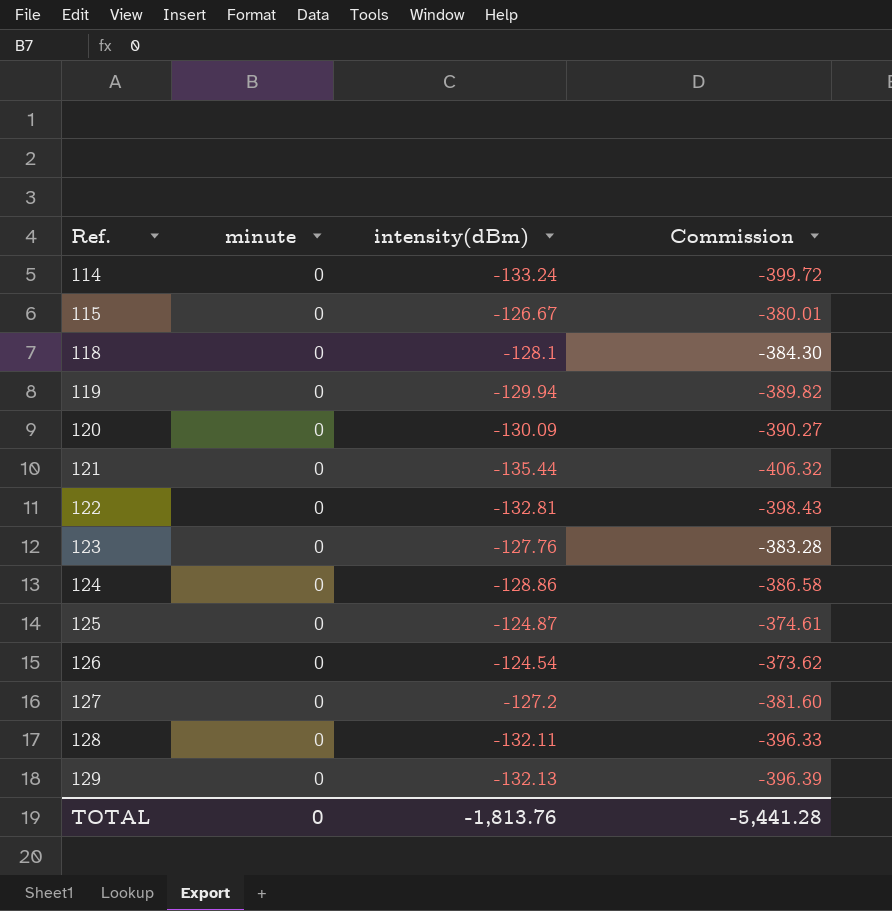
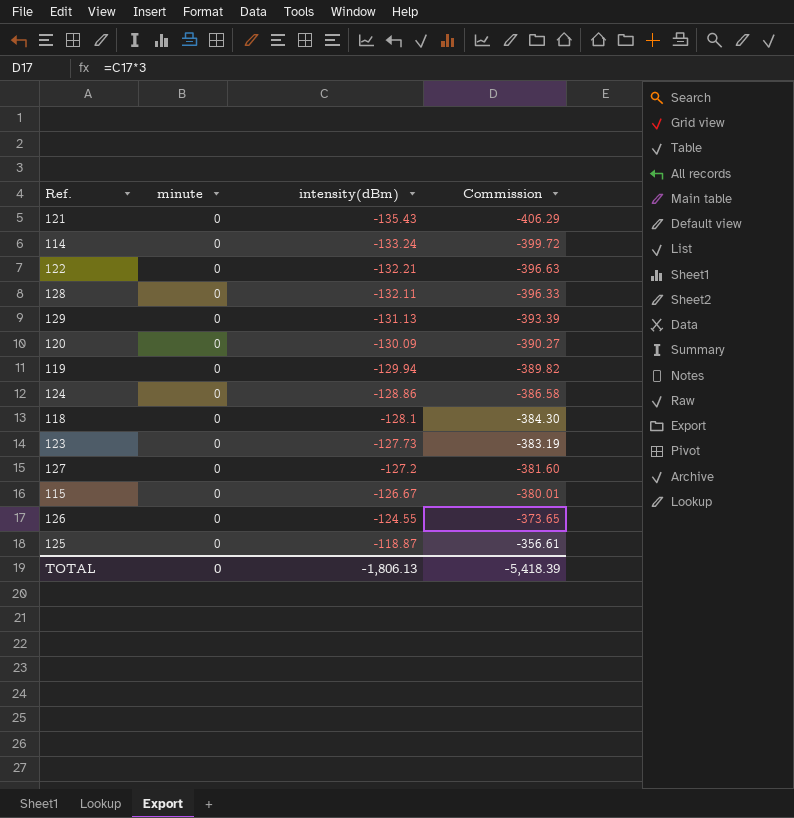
row order: Ref. ascending -> intensity(dBm) ascending
121 | intensity(dBm): -135.44 -> -135.43
121 | Commission: -406.32 -> -406.29
122 | intensity(dBm): -132.81 -> -132.21
122 | Commission: -398.43 -> -396.63
129 | intensity(dBm): -132.13 -> -131.13
129 | Commission: -396.39 -> -393.39
123 | intensity(dBm): -127.76 -> -127.73
123 | Commission: -383.28 -> -383.19
126 | intensity(dBm): -124.54 -> -124.55
126 | Commission: -373.62 -> -373.65
125 | intensity(dBm): -124.87 -> -118.87
125 | Commission: -374.61 -> -356.61
TOTAL | intensity(dBm): -1,813.76 -> -1,806.13
TOTAL | Commission: -5,441.28 -> -5,418.39

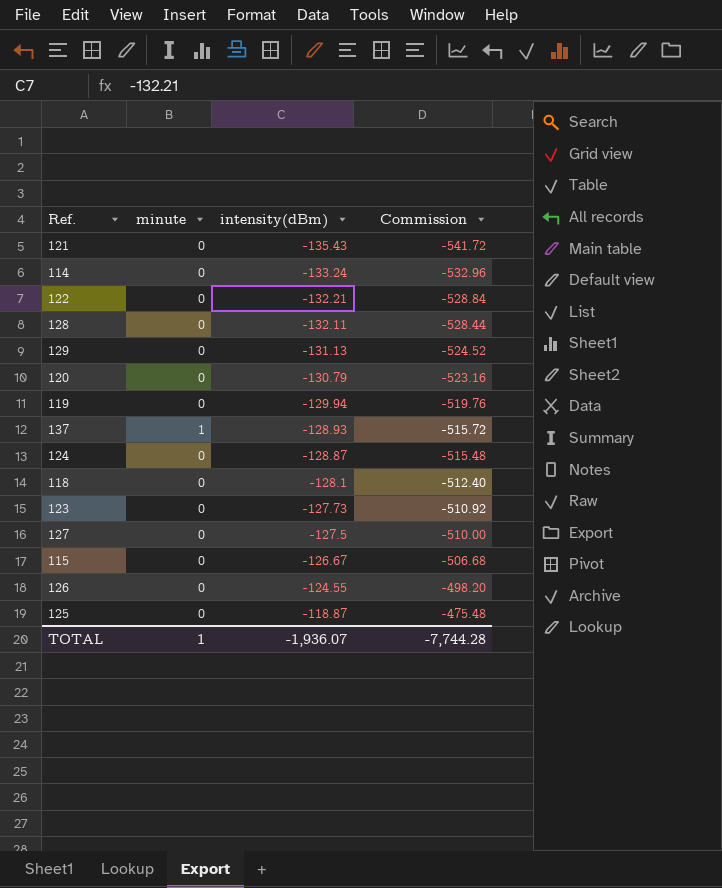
column Commission | formula: [intensity(dBm)] * 3 -> [intensity(dBm)] * 4
120 | intensity(dBm): -130.09 -> -130.79
row 137: none -> 1 | -128.93 | -515.72
124 | intensity(dBm): -128.86 -> -128.87
127 | intensity(dBm): -127.2 -> -127.5
TOTAL | minute: 0 -> 1
TOTAL | intensity(dBm): -1,806.13 -> -1,936.07
TOTAL | Commission: -5,418.39 -> -7,744.28

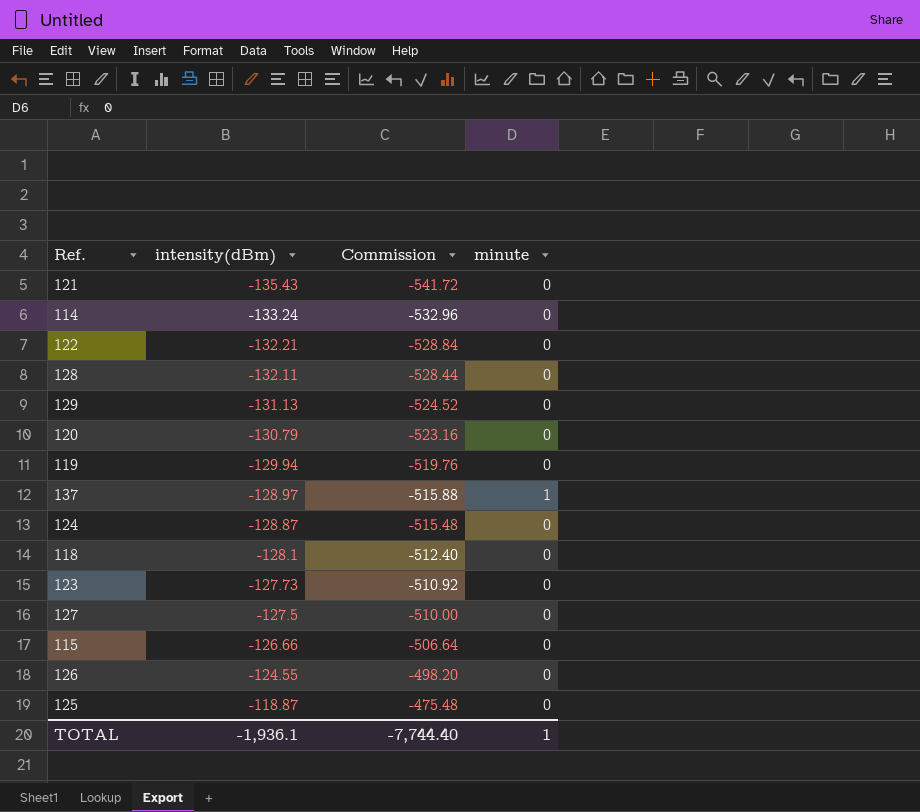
column minute | position: 2 -> 4
137 | intensity(dBm): -128.93 -> -128.97
137 | Commission: -515.72 -> -515.88
115 | intensity(dBm): -126.67 -> -126.66
115 | Commission: -506.68 -> -506.64
TOTAL | intensity(dBm): -1,936.07 -> -1,936.1
TOTAL | Commission: -7,744.28 -> -7,744.40

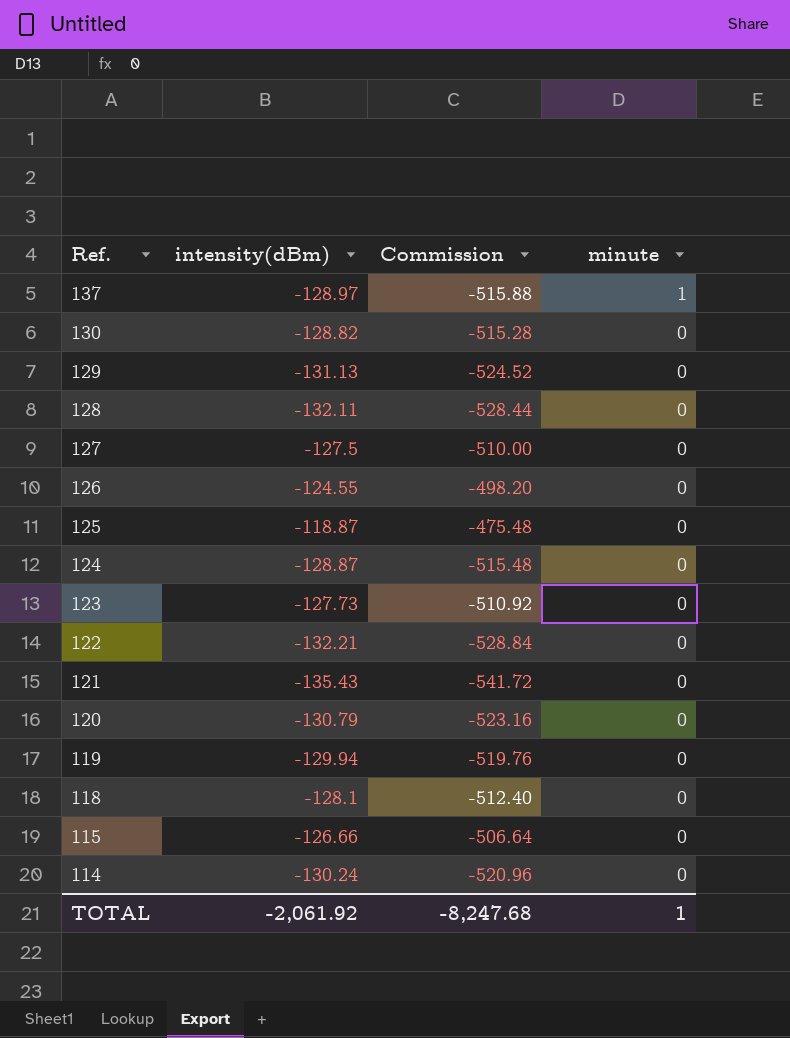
row order: intensity(dBm) ascending -> Ref. descending
row 130: none -> -128.82 | -515.28 | 0
114 | intensity(dBm): -133.24 -> -130.24
114 | Commission: -532.96 -> -520.96
TOTAL | intensity(dBm): -1,936.1 -> -2,061.92
TOTAL | Commission: -7,744.40 -> -8,247.68

